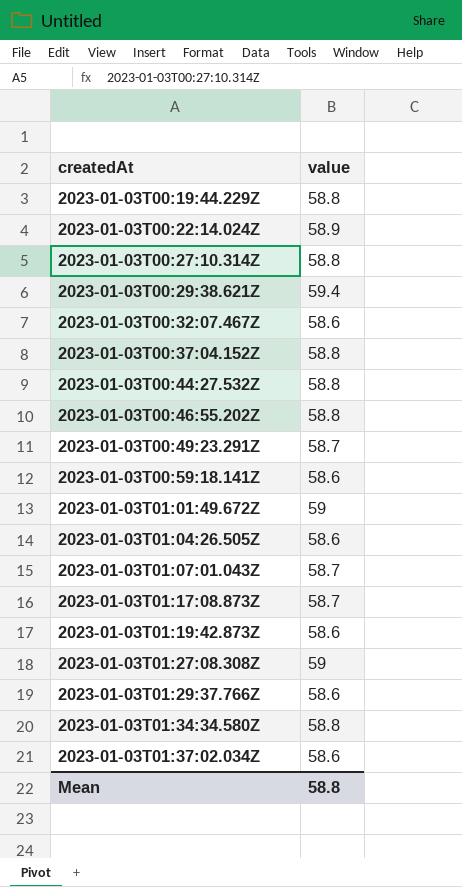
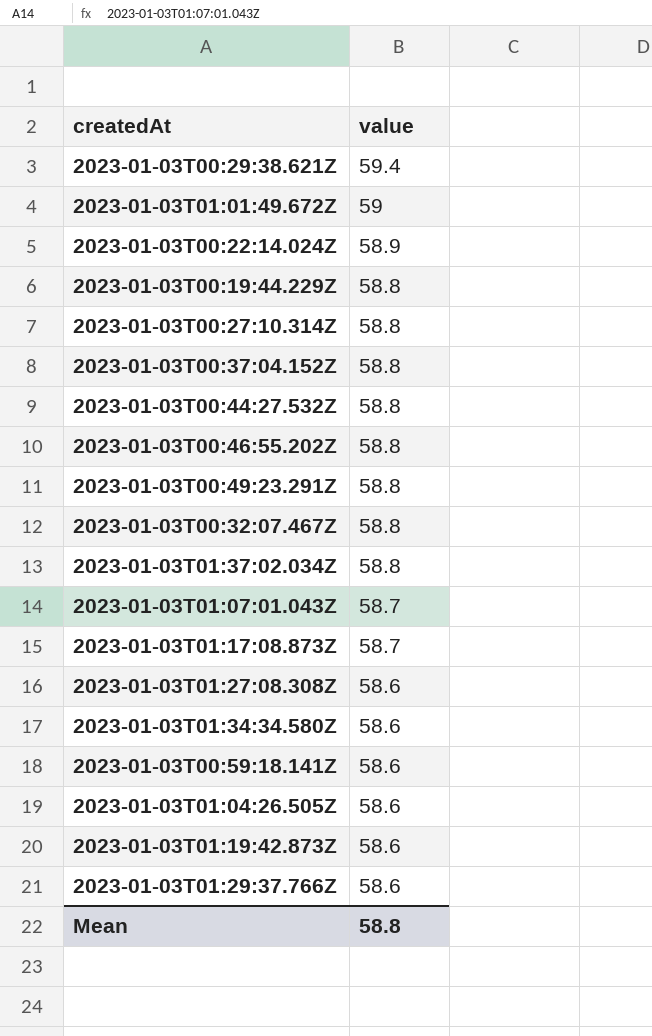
row order: createdAt ascending -> value descending
2023-01-03T00:49:23.291Z | value: 58.7 -> 58.8
2023-01-03T00:32:07.467Z | value: 58.6 -> 58.8
2023-01-03T01:37:02.034Z | value: 58.6 -> 58.8
2023-01-03T01:27:08.308Z | value: 59 -> 58.6
2023-01-03T01:34:34.580Z | value: 58.8 -> 58.6

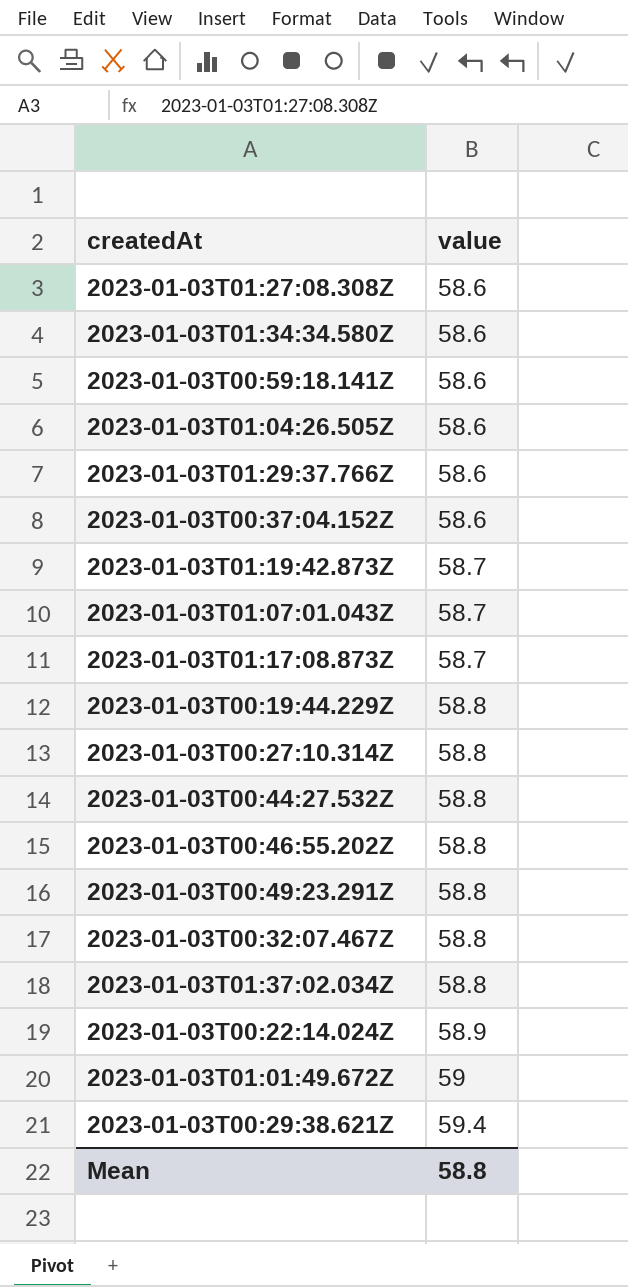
row order: value descending -> value ascending
2023-01-03T00:37:04.152Z | value: 58.8 -> 58.6
2023-01-03T01:19:42.873Z | value: 58.6 -> 58.7

